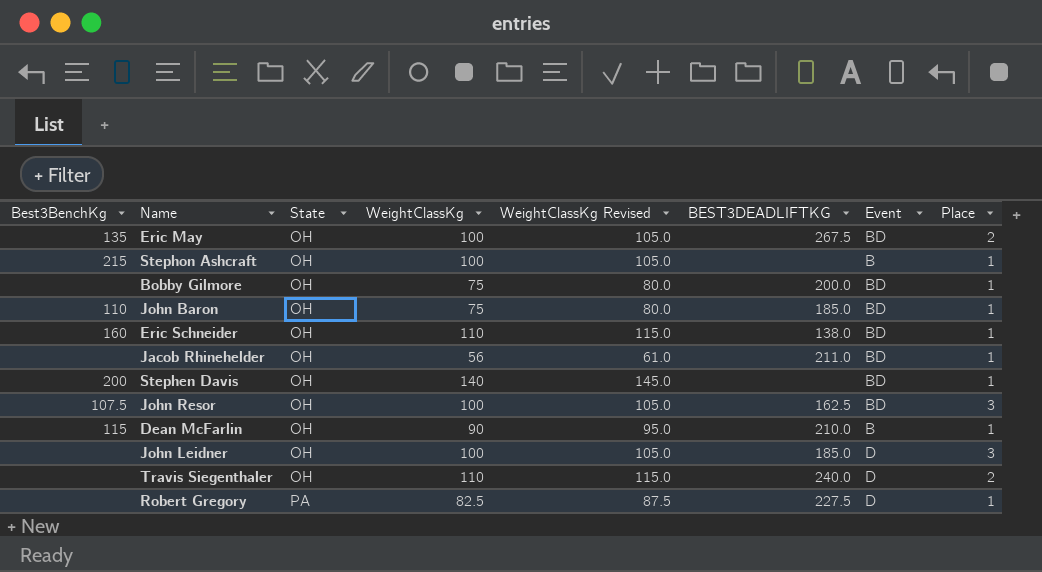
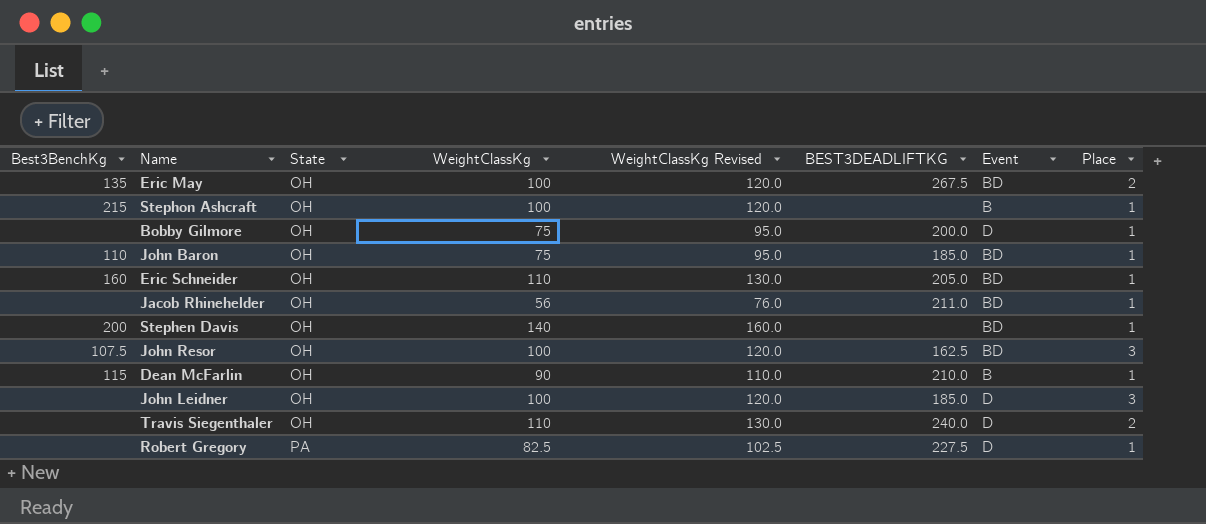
column WeightClassKg Revised | formula: [WeightClassKg] + 5 -> [WeightClassKg] + 20
Bobby Gilmore | Event: BD -> D
Eric Schneider | BEST3DEADLIFTKG: 138.0 -> 205.0

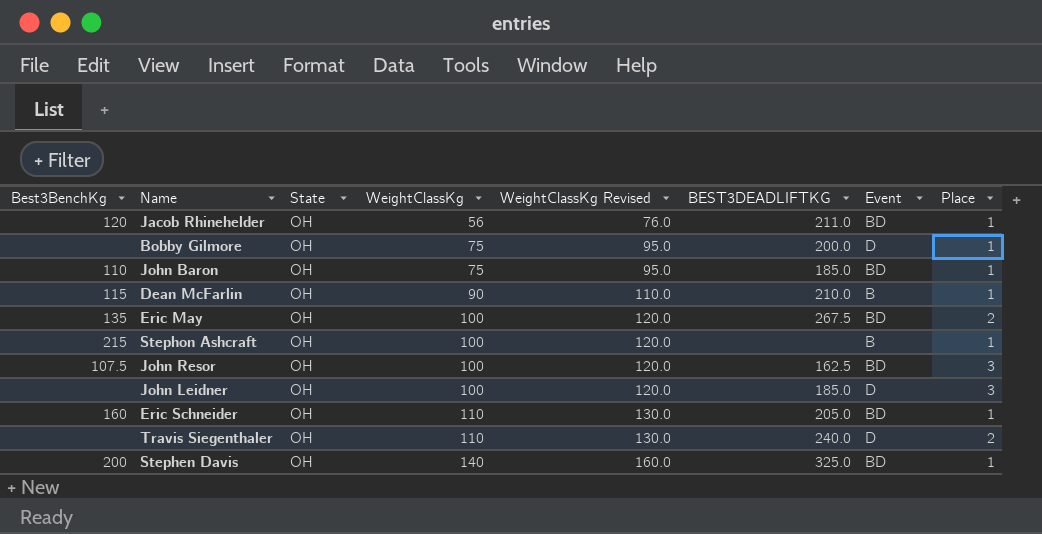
row order: State ascending -> WeightClassKg ascending
row Robert Gregory: none | PA | 82.5 | 102.5 | 227.5 | D | 1 -> none
Jacob Rhinehelder | Best3BenchKg: none -> 120
Stephen Davis | BEST3DEADLIFTKG: none -> 325.0

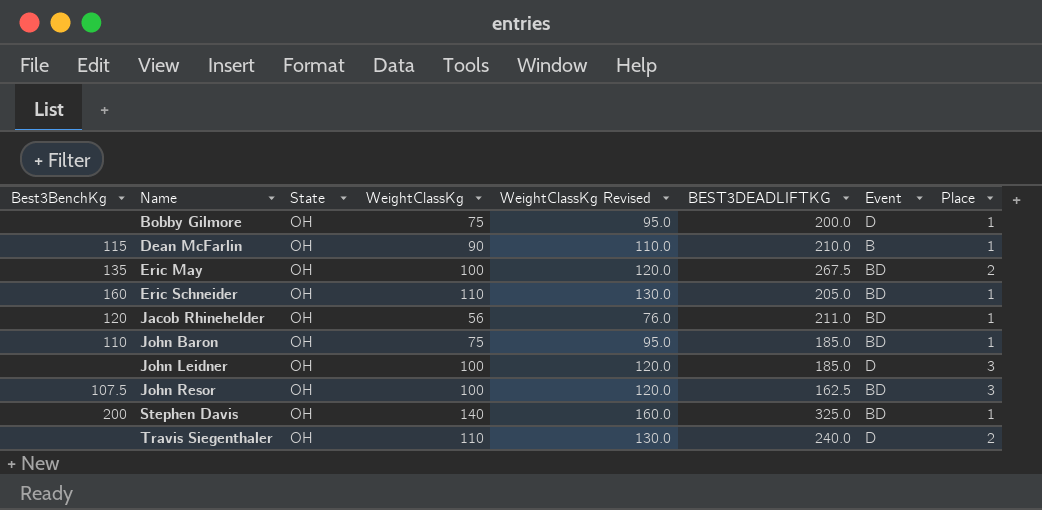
row order: WeightClassKg ascending -> Name ascending
row Stephon Ashcraft: 215 | OH | 100 | 120.0 | none | B | 1 -> none

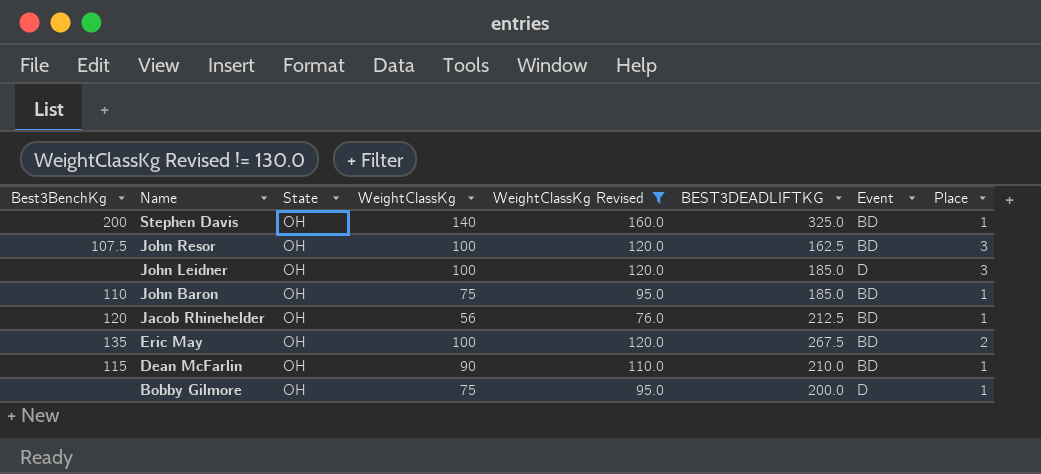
filter: none -> WeightClassKg Revised != 130.0
row order: Name ascending -> Name descending
Jacob Rhinehelder | BEST3DEADLIFTKG: 211.0 -> 212.5
Dean McFarlin | Event: B -> BD

